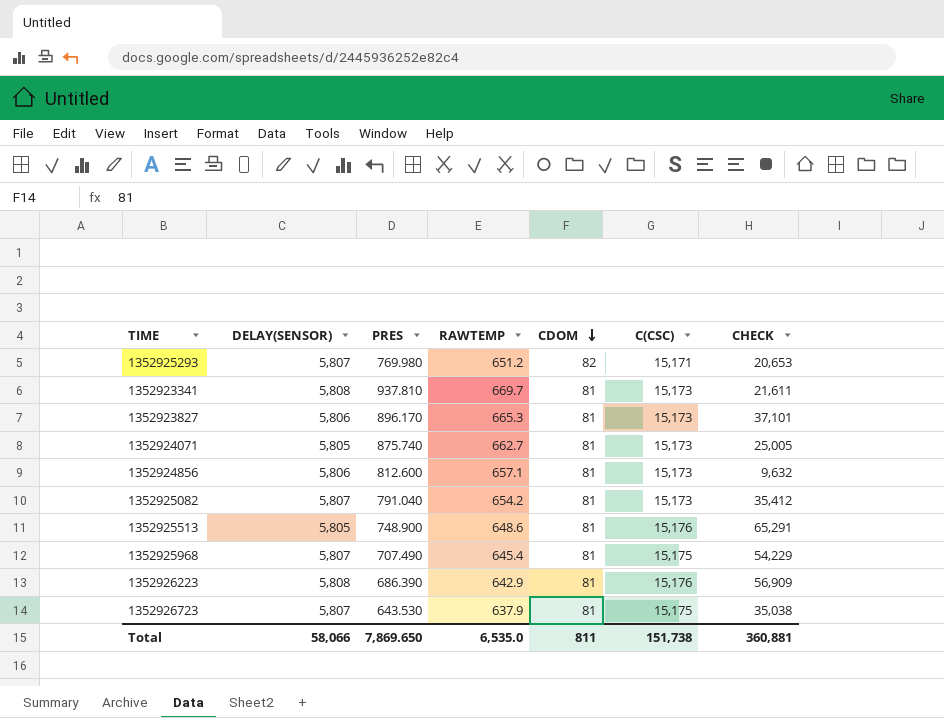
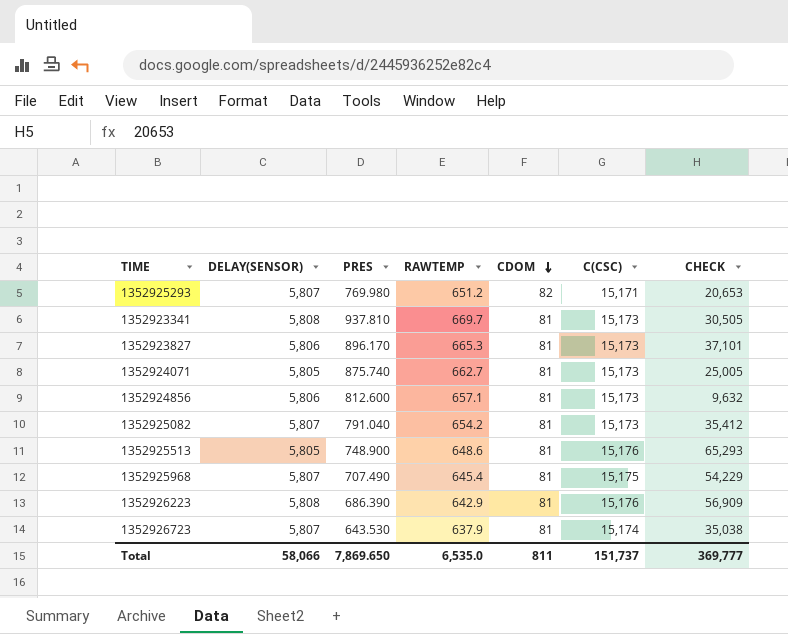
1352923341 | CHECK: 21,611 -> 30,505
1352925513 | CHECK: 65,291 -> 65,293
1352926723 | C(CSC): 15,175 -> 15,174
Total | C(CSC): 151,738 -> 151,737
Total | CHECK: 360,881 -> 369,777

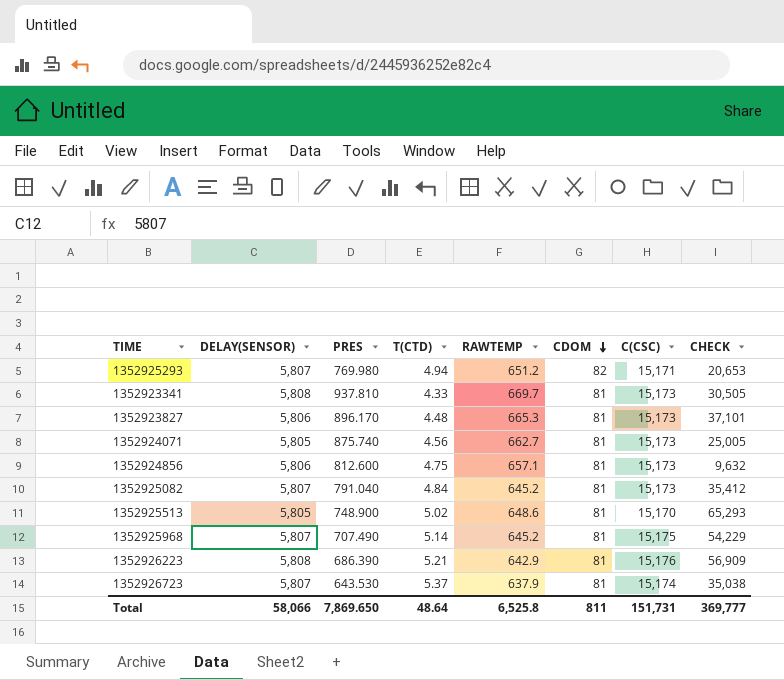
column T(CTD) | position: none -> 4
1352925082 | RAWTEMP: 654.2 -> 645.2
1352925513 | C(CSC): 15,176 -> 15,170
1352925968 | RAWTEMP: 645.4 -> 645.2
Total | RAWTEMP: 6,535.0 -> 6,525.8
Total | C(CSC): 151,737 -> 151,731

